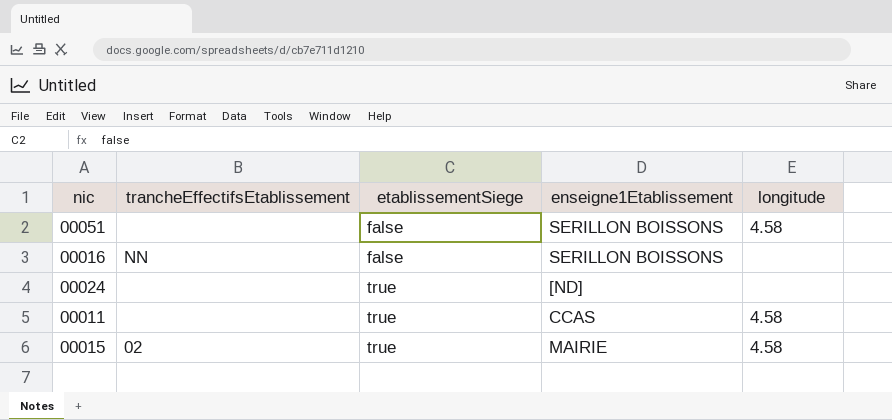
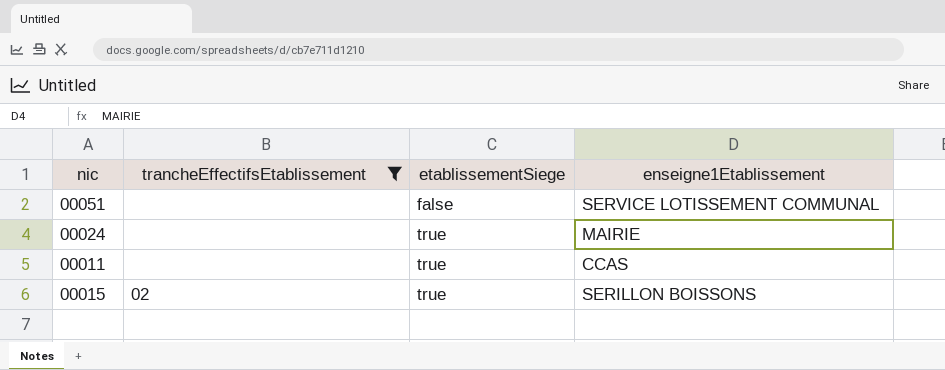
filter: none -> trancheEffectifsEtablissement != NN
column longitude | position: 5 -> none
00051 | enseigne1Etablissement: SERILLON BOISSONS -> SERVICE LOTISSEMENT COMMUNAL
00024 | enseigne1Etablissement: [ND] -> MAIRIE
00015 | enseigne1Etablissement: MAIRIE -> SERILLON BOISSONS

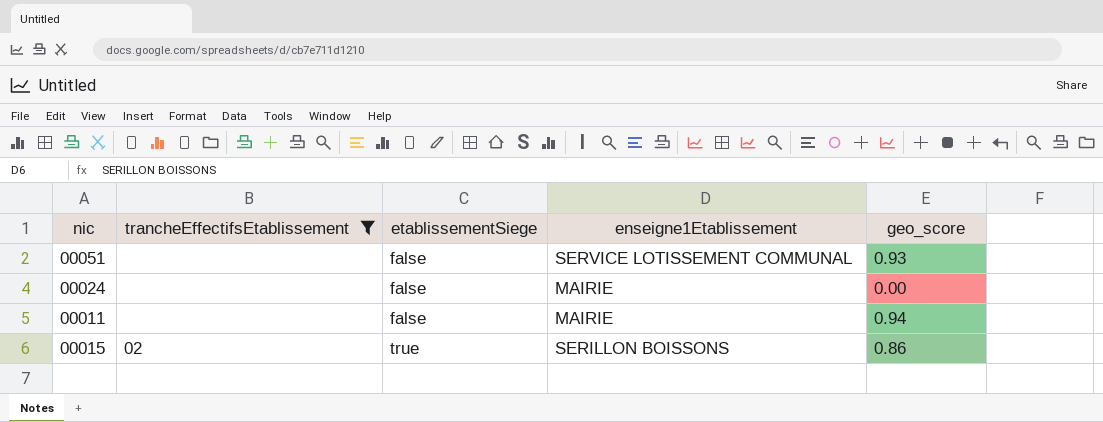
column geo_score | position: none -> 5
00024 | etablissementSiege: true -> false
00011 | etablissementSiege: true -> false
00011 | enseigne1Etablissement: CCAS -> MAIRIE

